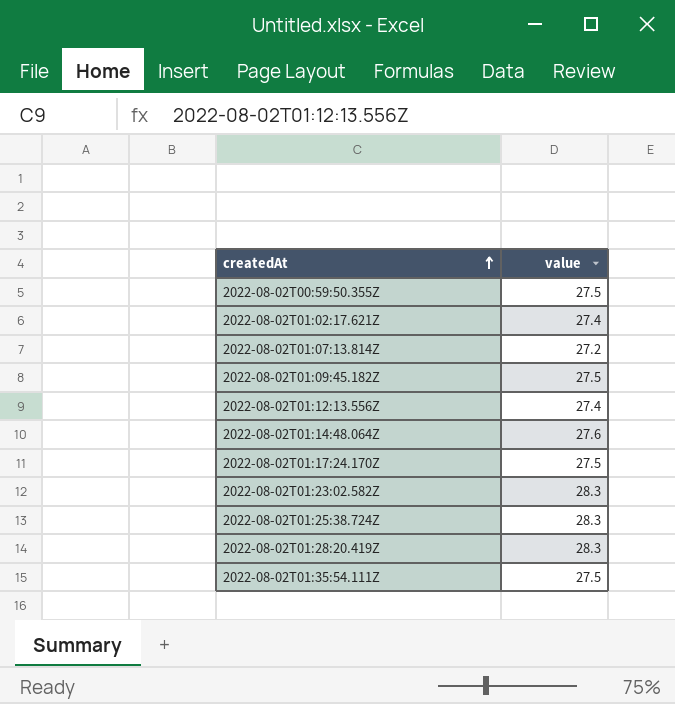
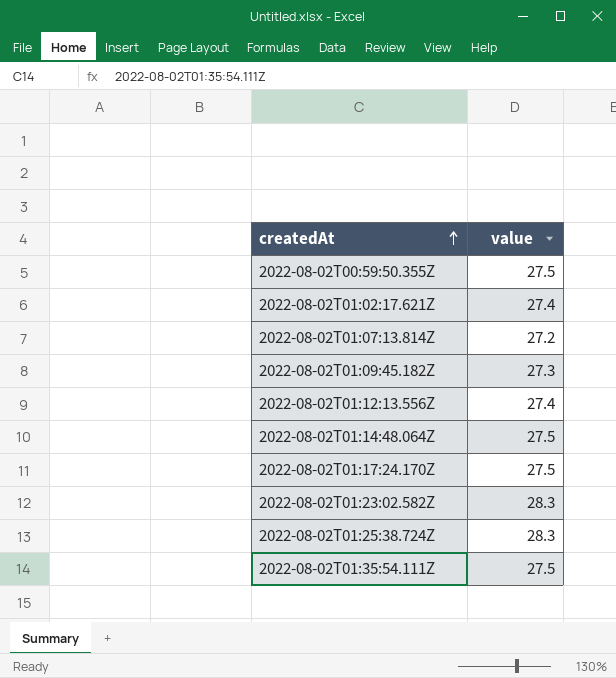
row 2022-08-02T01:28:20.419Z: 28.3 -> none
2022-08-02T01:09:45.182Z | value: 27.5 -> 27.3
2022-08-02T01:14:48.064Z | value: 27.6 -> 27.5

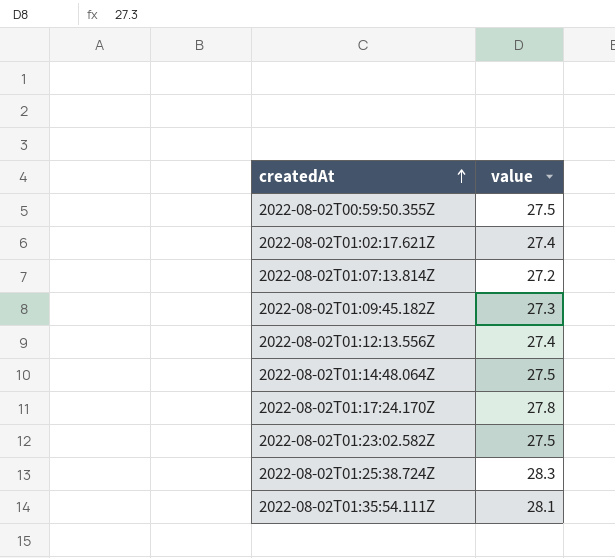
2022-08-02T01:17:24.170Z | value: 27.5 -> 27.8
2022-08-02T01:23:02.582Z | value: 28.3 -> 27.5
2022-08-02T01:35:54.111Z | value: 27.5 -> 28.1

